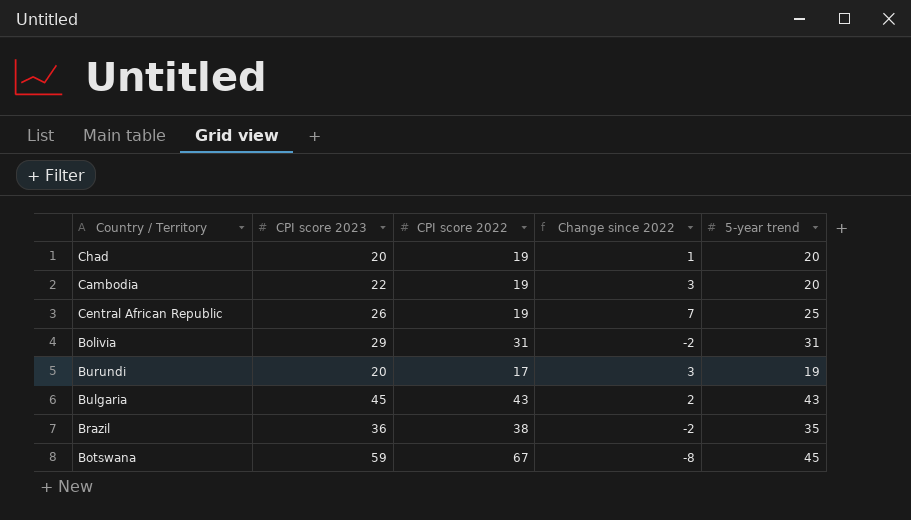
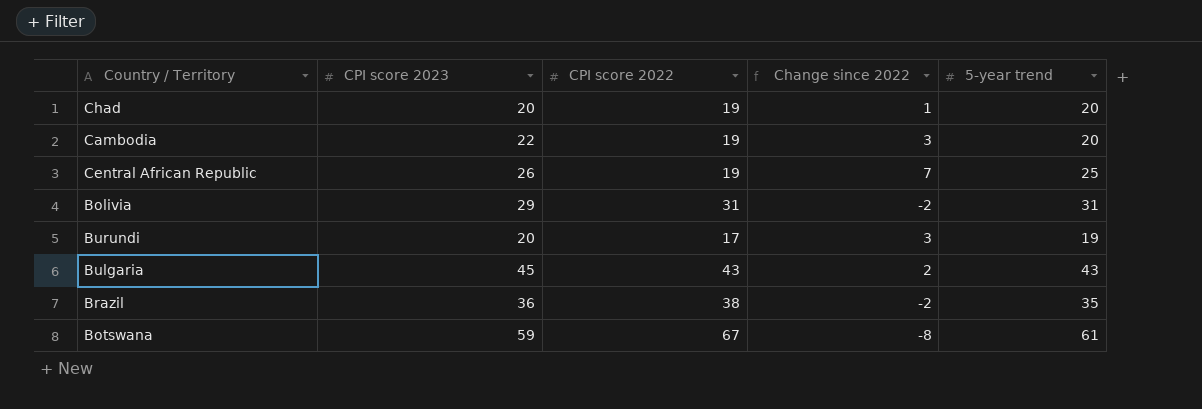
Botswana | 5-year trend: 45 -> 61

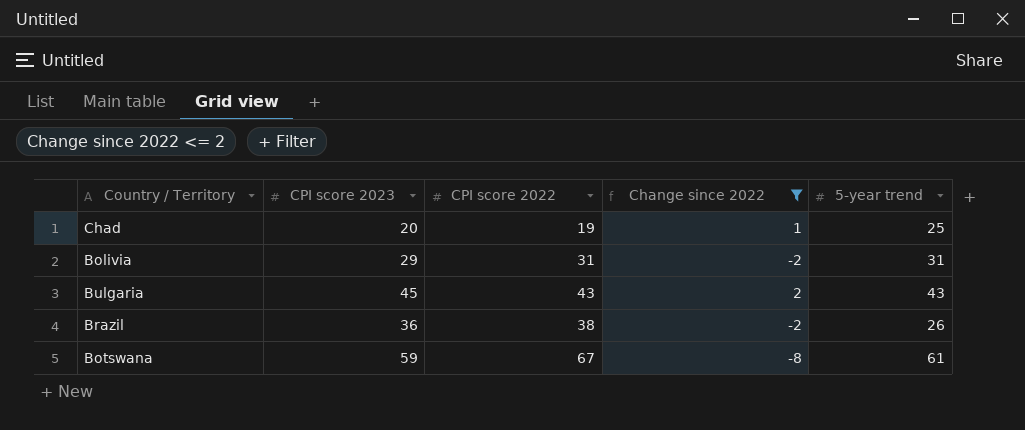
filter: none -> Change since 2022 <= 2
Chad | 5-year trend: 20 -> 25
Brazil | 5-year trend: 35 -> 26

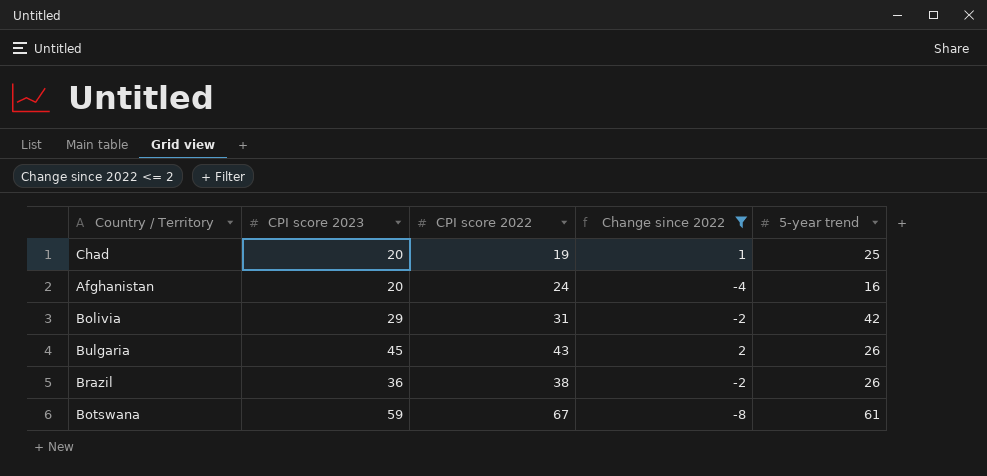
row Afghanistan: none -> 20 | 24 | -4 | 16
Bolivia | 5-year trend: 31 -> 42
Bulgaria | 5-year trend: 43 -> 26

